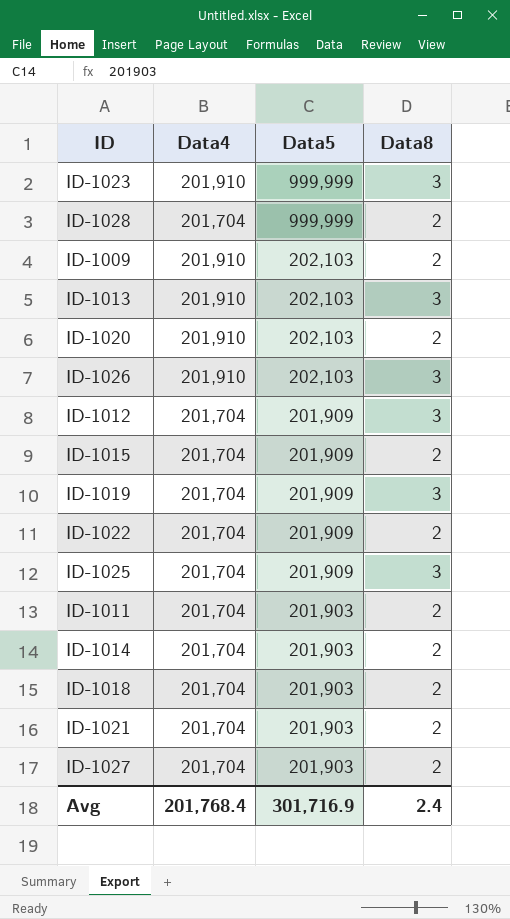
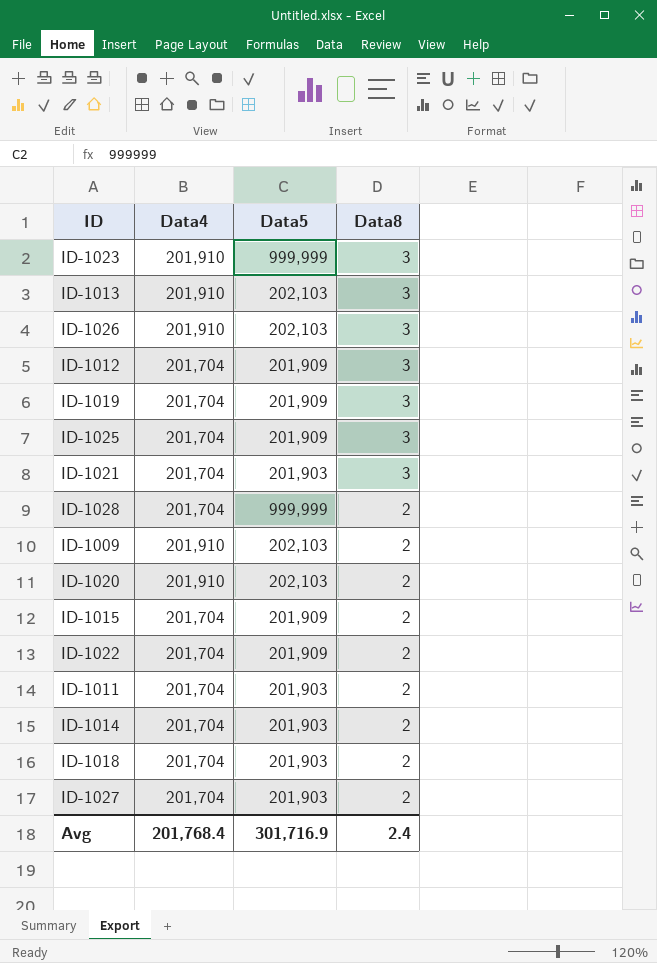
row order: Data5 descending -> Data8 descending
ID-1021 | Data8: 2 -> 3

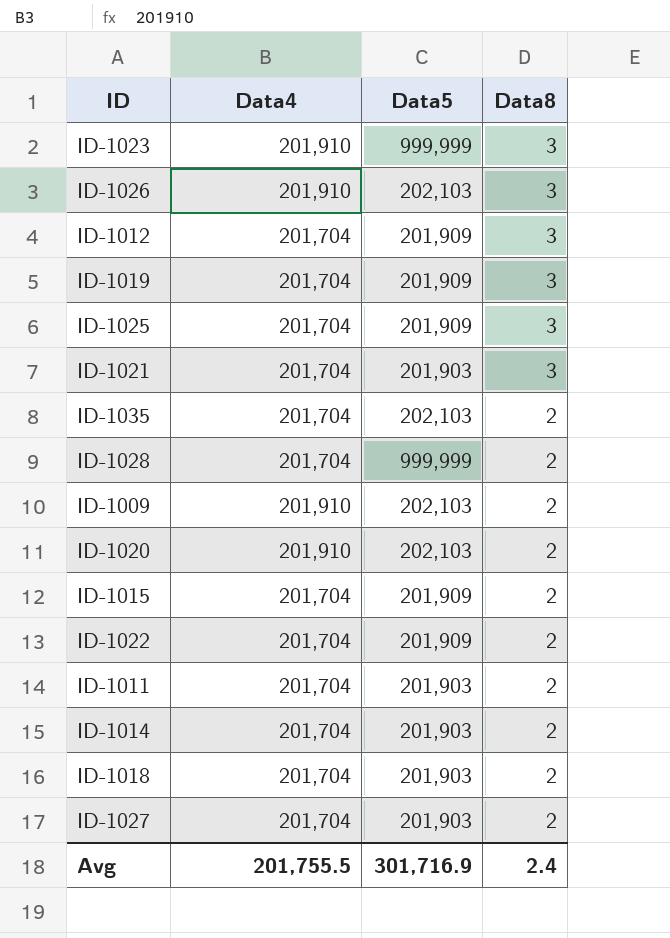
row ID-1013: 201,910 | 202,103 | 3 -> none
row ID-1035: none -> 201,704 | 202,103 | 2
Avg | Data4: 201,768.4 -> 201,755.5

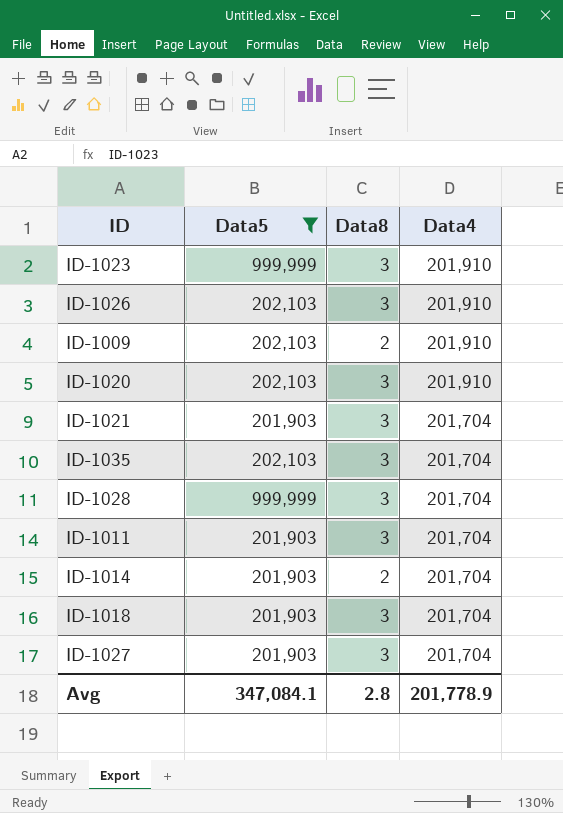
filter: none -> Data5 != 201,909
row order: Data8 descending -> Data4 descending
column Data4 | position: 2 -> 4
ID-1020 | Data8: 2 -> 3
ID-1035 | Data8: 2 -> 3
ID-1028 | Data8: 2 -> 3
ID-1011 | Data8: 2 -> 3
ID-1018 | Data8: 2 -> 3
ID-1027 | Data8: 2 -> 3
Avg | Data5: 301,716.9 -> 347,084.1
Avg | Data8: 2.4 -> 2.8
Avg | Data4: 201,755.5 -> 201,778.9

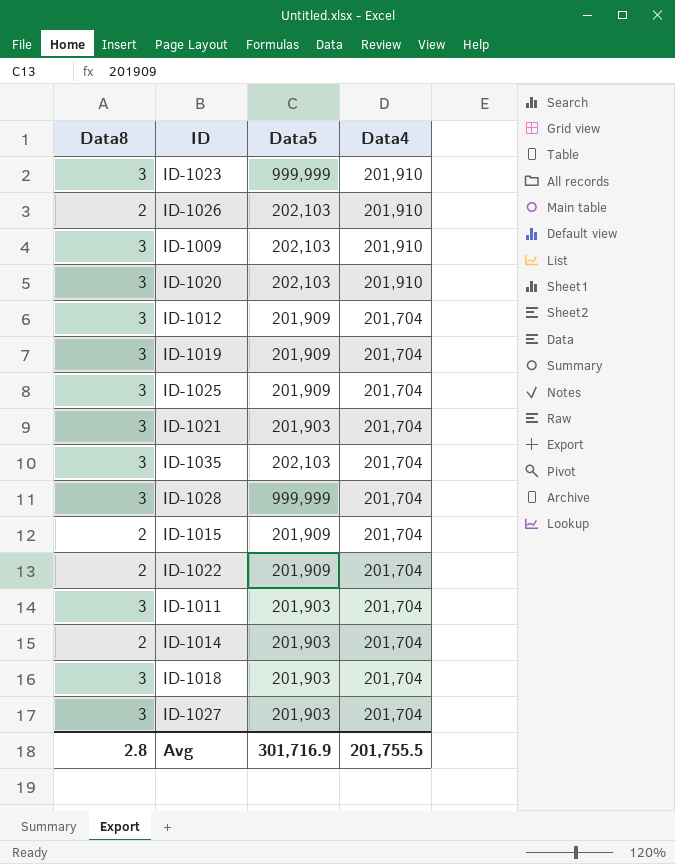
filter: Data5 != 201,909 -> none
column Data8 | position: 3 -> 1
ID-1026 | Data8: 3 -> 2
ID-1009 | Data8: 2 -> 3
Avg | Data5: 347,084.1 -> 301,716.9
Avg | Data4: 201,778.9 -> 201,755.5

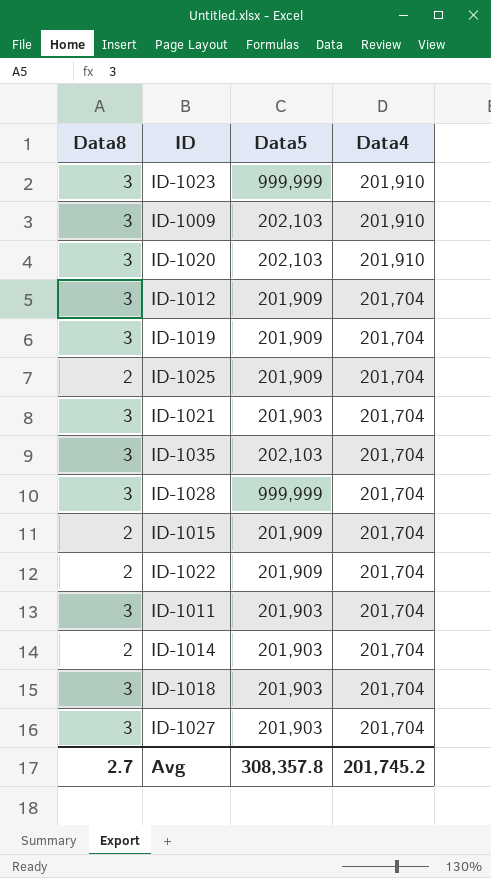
row ID-1026: 2 | 202,103 | 201,910 -> none
ID-1025 | Data8: 3 -> 2
Avg | Data8: 2.8 -> 2.7
Avg | Data5: 301,716.9 -> 308,357.8
Avg | Data4: 201,755.5 -> 201,745.2

